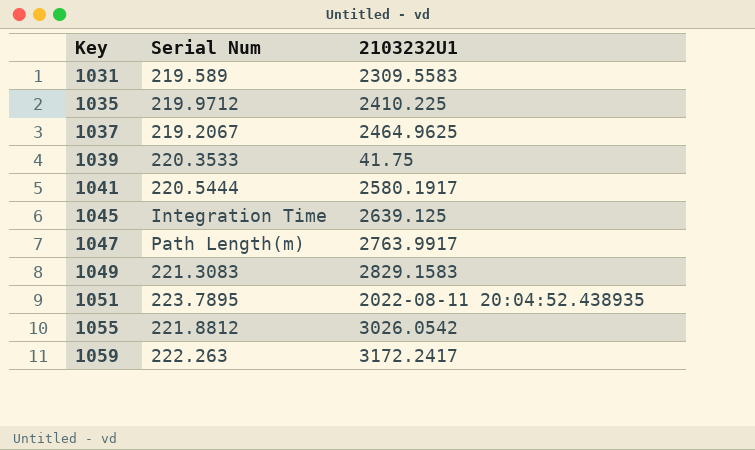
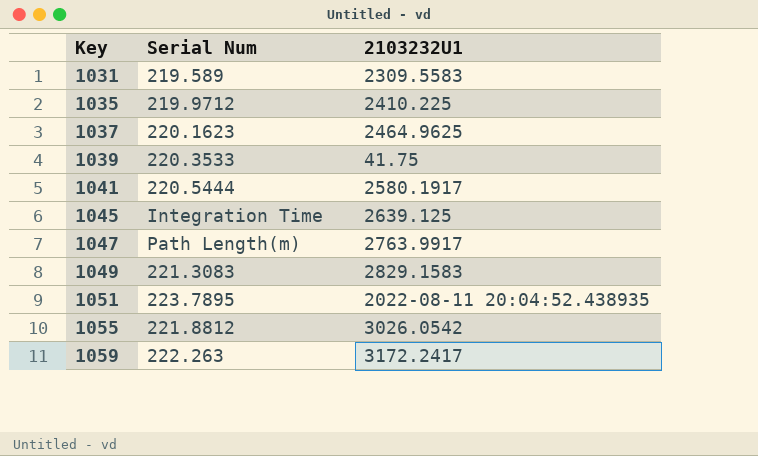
1037 | Serial Num: 219.2067 -> 220.1623

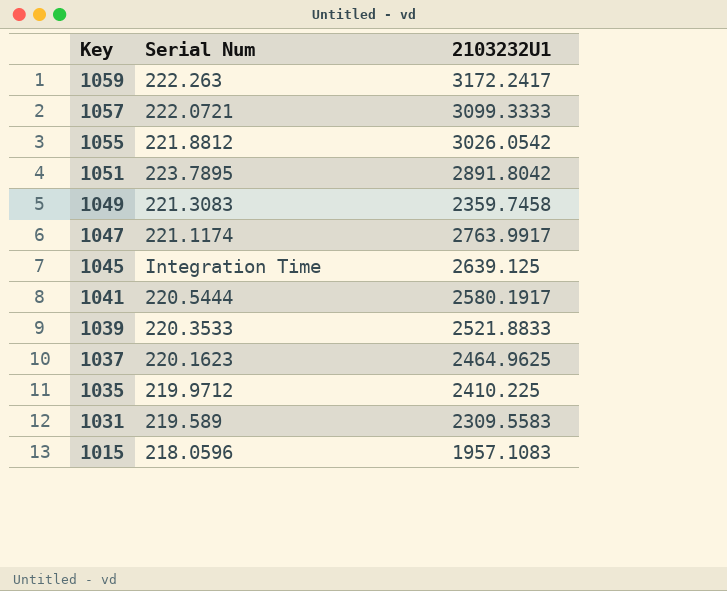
row order: Key ascending -> Key descending
row 1057: none -> 222.0721 | 3099.3333
1051 | 2103232U1: 2022-08-11 20:04:52.438935 -> 2891.8042
1049 | 2103232U1: 2829.1583 -> 2359.7458
1047 | Serial Num: Path Length(m) -> 221.1174
1039 | 2103232U1: 41.75 -> 2521.8833
row 1015: none -> 218.0596 | 1957.1083

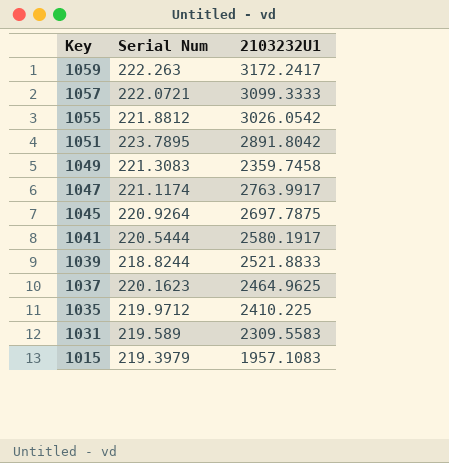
1045 | Serial Num: Integration Time -> 220.9264
1045 | 2103232U1: 2639.125 -> 2697.7875
1039 | Serial Num: 220.3533 -> 218.8244
1015 | Serial Num: 218.0596 -> 219.3979

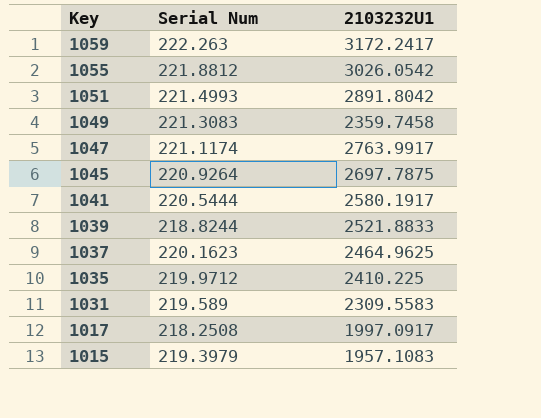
row 1057: 222.0721 | 3099.3333 -> none
1051 | Serial Num: 223.7895 -> 221.4993
row 1017: none -> 218.2508 | 1997.0917

